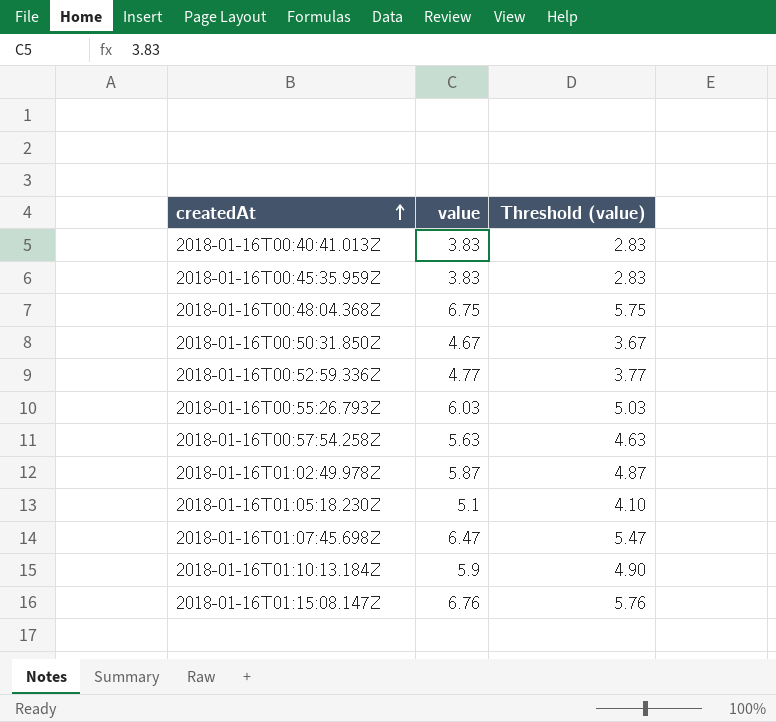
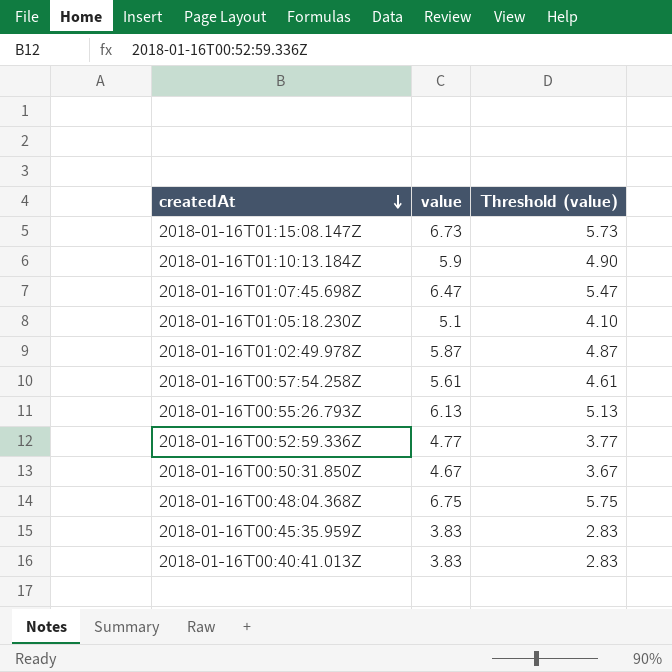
row order: createdAt ascending -> createdAt descending
2018-01-16T01:15:08.147Z | value: 6.76 -> 6.73
2018-01-16T01:15:08.147Z | Threshold (value): 5.76 -> 5.73
2018-01-16T00:57:54.258Z | value: 5.63 -> 5.61
2018-01-16T00:57:54.258Z | Threshold (value): 4.63 -> 4.61
2018-01-16T00:55:26.793Z | value: 6.03 -> 6.13
2018-01-16T00:55:26.793Z | Threshold (value): 5.03 -> 5.13

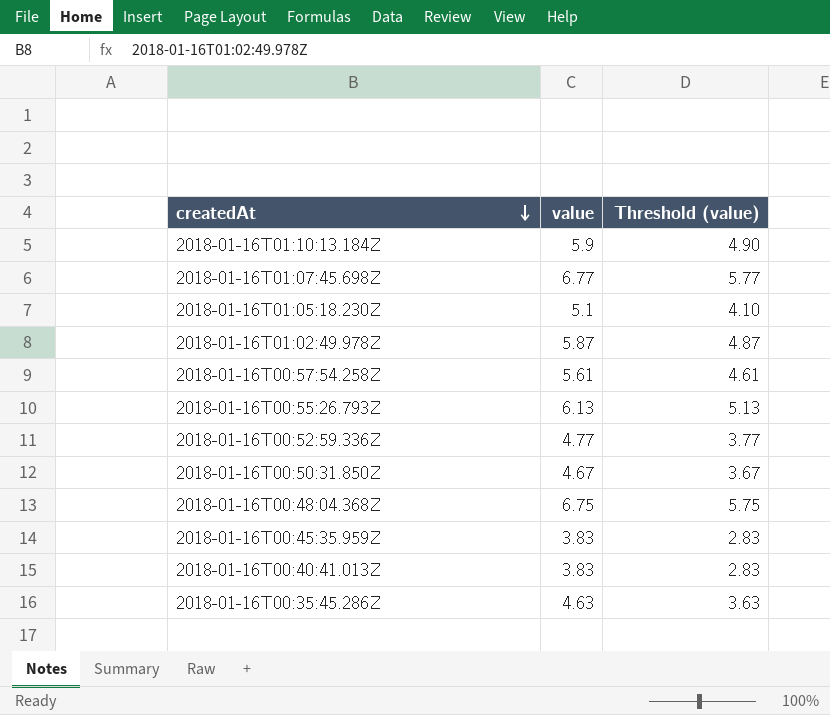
row 2018-01-16T01:15:08.147Z: 6.73 | 5.73 -> none
2018-01-16T01:07:45.698Z | value: 6.47 -> 6.77
2018-01-16T01:07:45.698Z | Threshold (value): 5.47 -> 5.77
row 2018-01-16T00:35:45.286Z: none -> 4.63 | 3.63

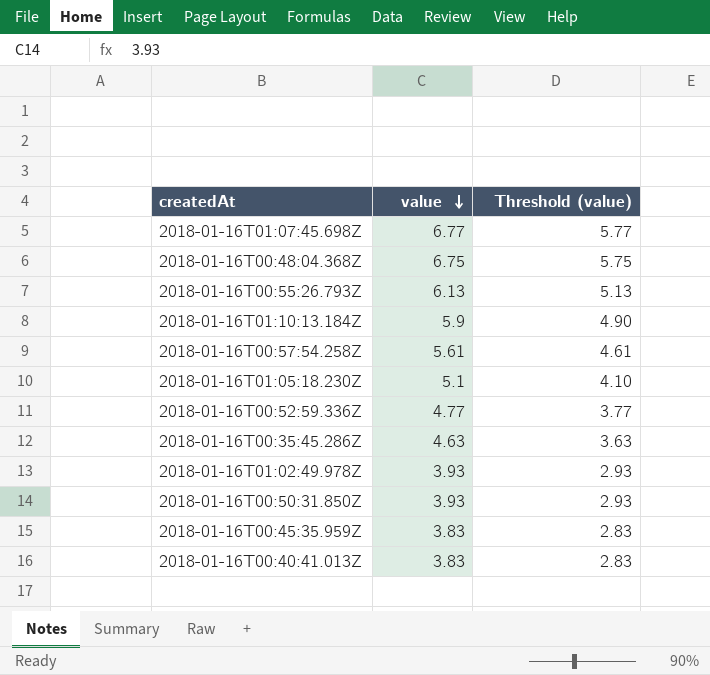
row order: createdAt descending -> value descending
2018-01-16T01:02:49.978Z | value: 5.87 -> 3.93
2018-01-16T01:02:49.978Z | Threshold (value): 4.87 -> 2.93
2018-01-16T00:50:31.850Z | value: 4.67 -> 3.93
2018-01-16T00:50:31.850Z | Threshold (value): 3.67 -> 2.93

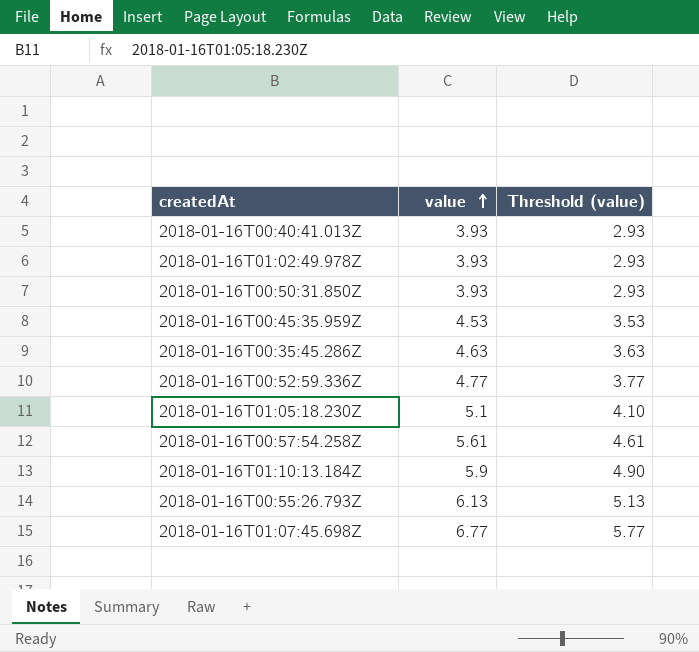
row order: value descending -> value ascending
row 2018-01-16T00:48:04.368Z: 6.75 | 5.75 -> none
2018-01-16T00:40:41.013Z | value: 3.83 -> 3.93
2018-01-16T00:40:41.013Z | Threshold (value): 2.83 -> 2.93
2018-01-16T00:45:35.959Z | value: 3.83 -> 4.53
2018-01-16T00:45:35.959Z | Threshold (value): 2.83 -> 3.53

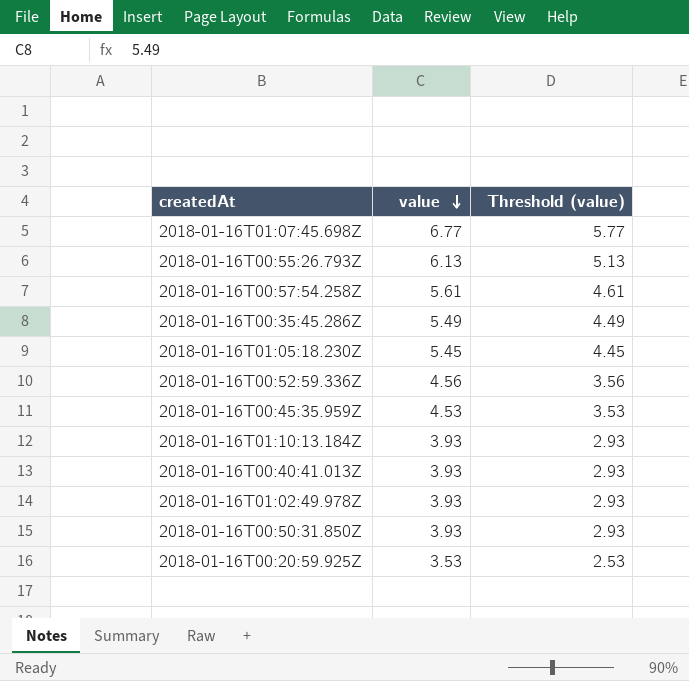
row order: value ascending -> value descending
2018-01-16T00:35:45.286Z | value: 4.63 -> 5.49
2018-01-16T00:35:45.286Z | Threshold (value): 3.63 -> 4.49
2018-01-16T01:05:18.230Z | value: 5.1 -> 5.45
2018-01-16T01:05:18.230Z | Threshold (value): 4.10 -> 4.45
2018-01-16T00:52:59.336Z | value: 4.77 -> 4.56
2018-01-16T00:52:59.336Z | Threshold (value): 3.77 -> 3.56
2018-01-16T01:10:13.184Z | value: 5.9 -> 3.93
2018-01-16T01:10:13.184Z | Threshold (value): 4.90 -> 2.93
row 2018-01-16T00:20:59.925Z: none -> 3.53 | 2.53

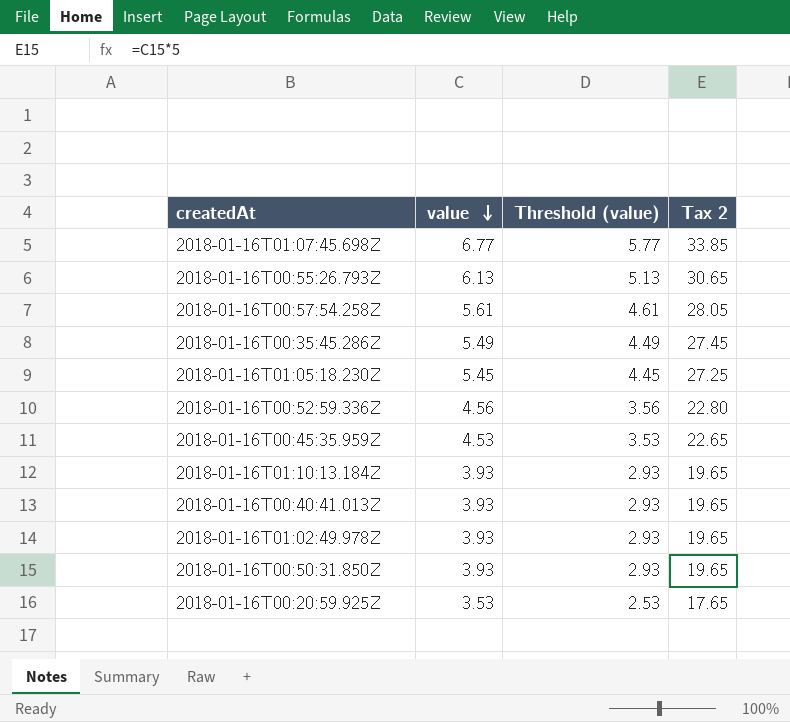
column Tax 2 | formula: none -> [value] * 5

